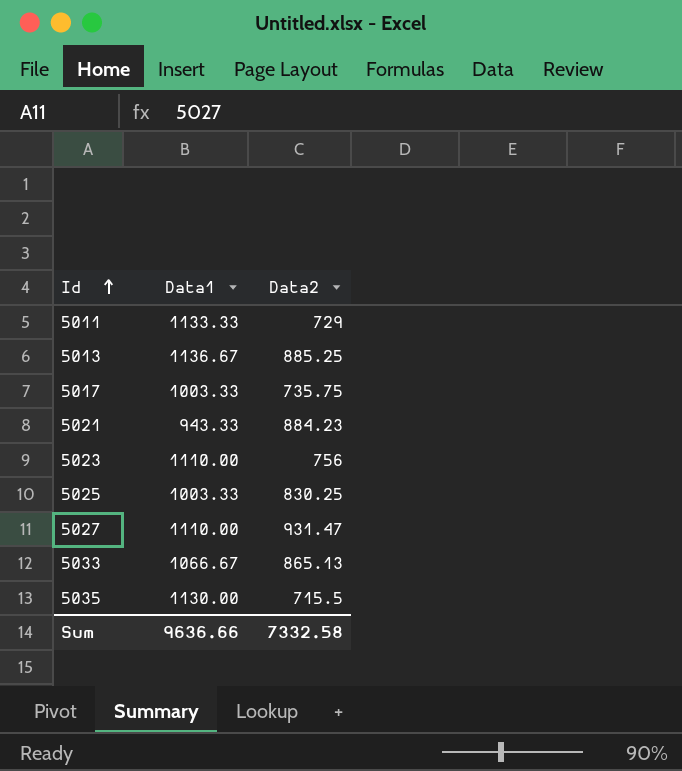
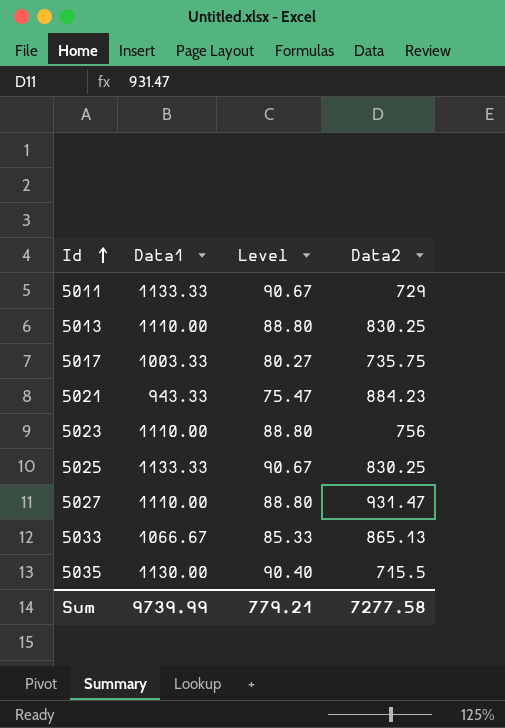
column Level | formula: none -> [Data1] * 0.08
5013 | Data1: 1136.67 -> 1110.00
5013 | Data2: 885.25 -> 830.25
5025 | Data1: 1003.33 -> 1133.33
Sum | Data1: 9636.66 -> 9739.99
Sum | Data2: 7332.58 -> 7277.58

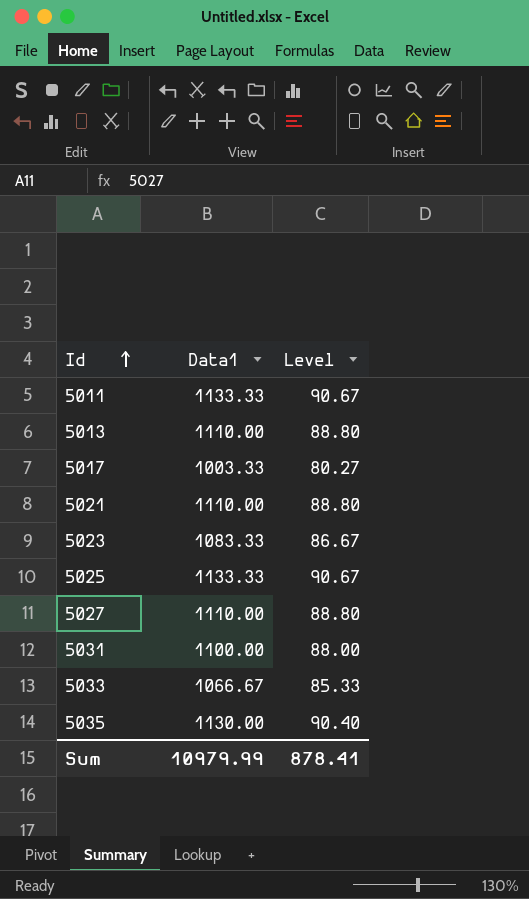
column Data2 | position: 4 -> none
5021 | Data1: 943.33 -> 1110.00
5021 | Level: 75.47 -> 88.80
5023 | Data1: 1110.00 -> 1083.33
5023 | Level: 88.80 -> 86.67
row 5031: none -> 1100.00 | 88.00
Sum | Data1: 9739.99 -> 10979.99
Sum | Level: 779.21 -> 878.41

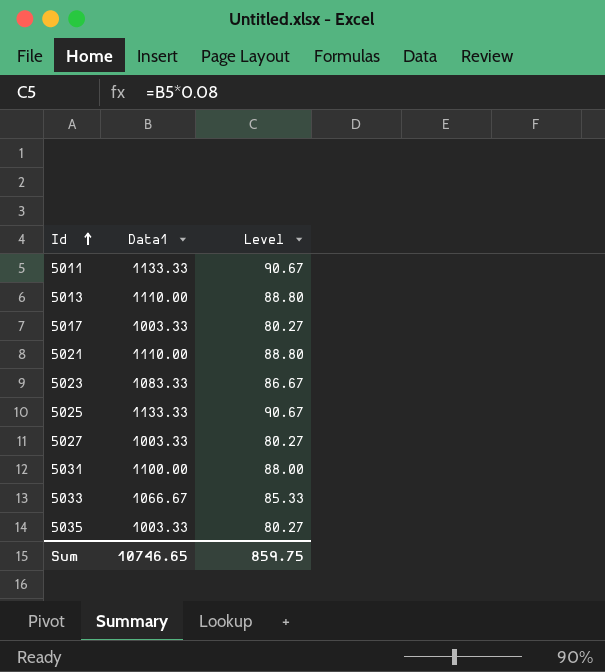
5027 | Data1: 1110.00 -> 1003.33
5027 | Level: 88.80 -> 80.27
5035 | Data1: 1130.00 -> 1003.33
5035 | Level: 90.40 -> 80.27
Sum | Data1: 10979.99 -> 10746.65
Sum | Level: 878.41 -> 859.75

